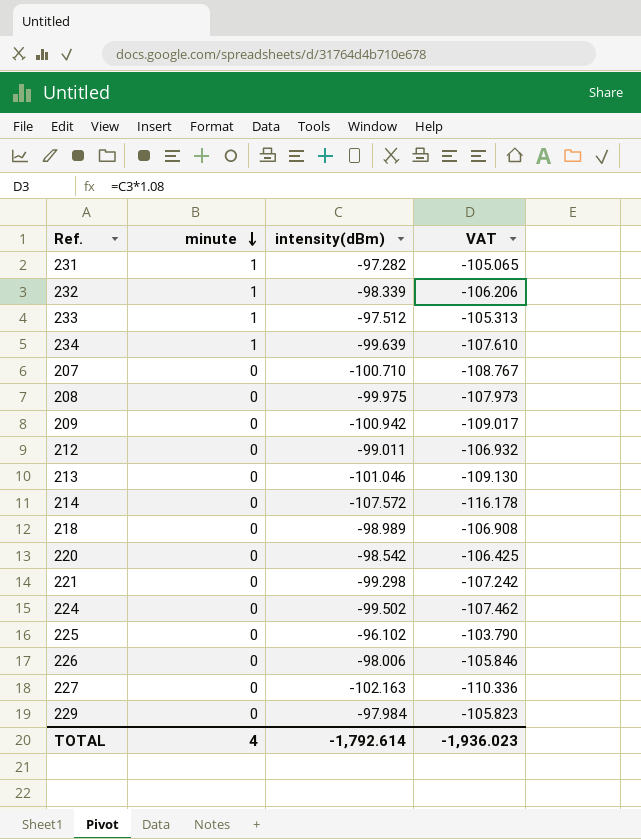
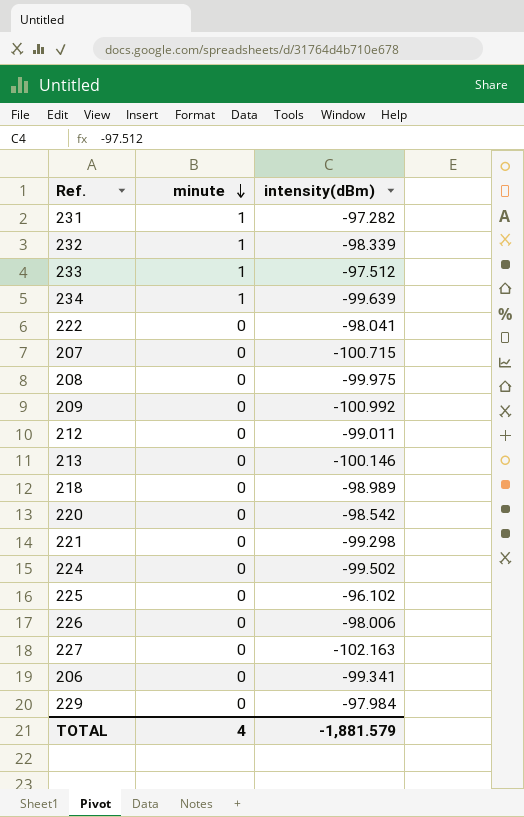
column VAT | formula: [intensity(dBm)] * 1.08 -> none
row 214: 0 | -107.572 | -116.178 -> none
row 222: none -> 0 | -98.041
207 | intensity(dBm): -100.710 -> -100.715
209 | intensity(dBm): -100.942 -> -100.992
213 | intensity(dBm): -101.046 -> -100.146
row 206: none -> 0 | -99.341
TOTAL | intensity(dBm): -1,792.614 -> -1,881.579

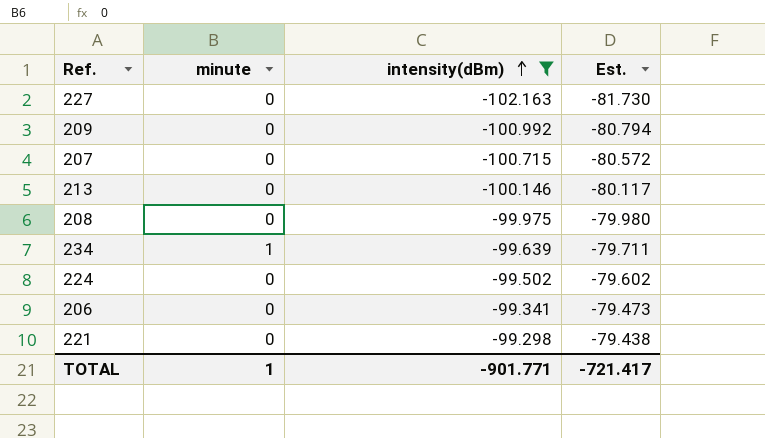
filter: none -> intensity(dBm) <= -99.298
row order: minute descending -> intensity(dBm) ascending
column Est. | formula: none -> [intensity(dBm)] * 0.8
TOTAL | minute: 4 -> 1
TOTAL | intensity(dBm): -1,881.579 -> -901.771

